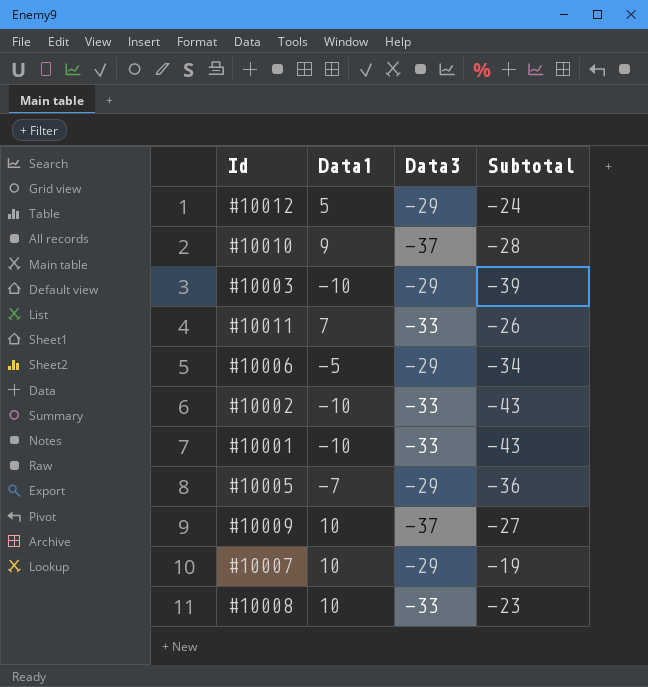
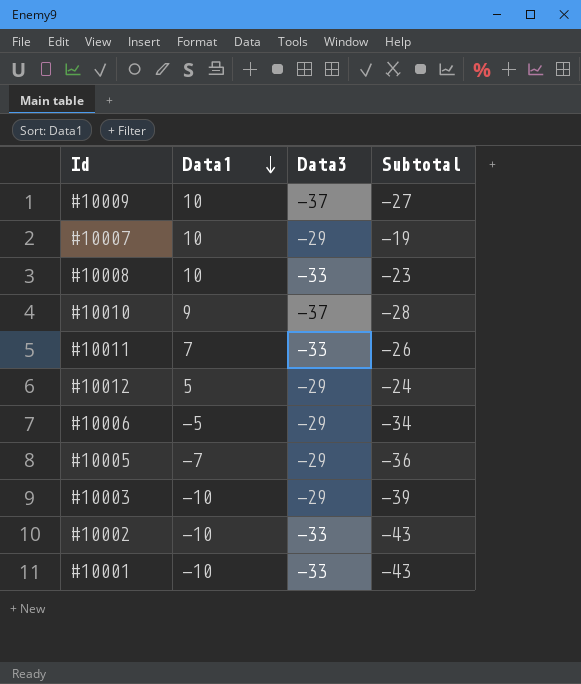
row order: none -> Data1 descending

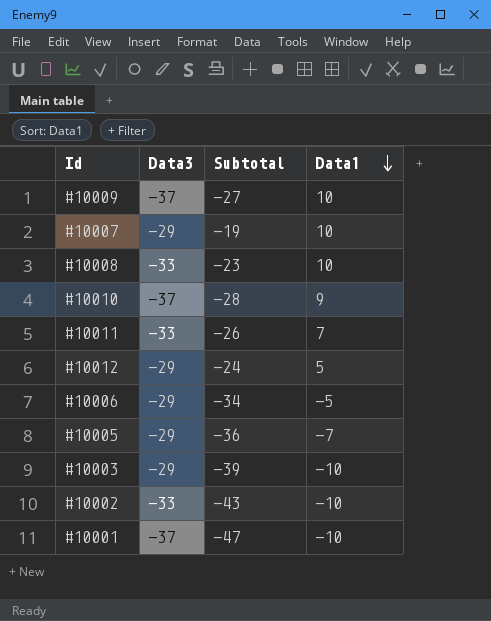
column Data1 | position: 2 -> 4
#10001 | Data3: -33 -> -37
#10001 | Subtotal: -43 -> -47

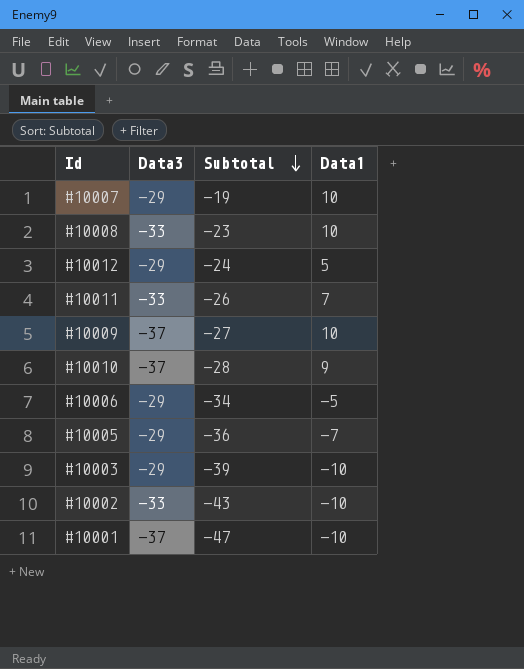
row order: Data1 descending -> Subtotal descending

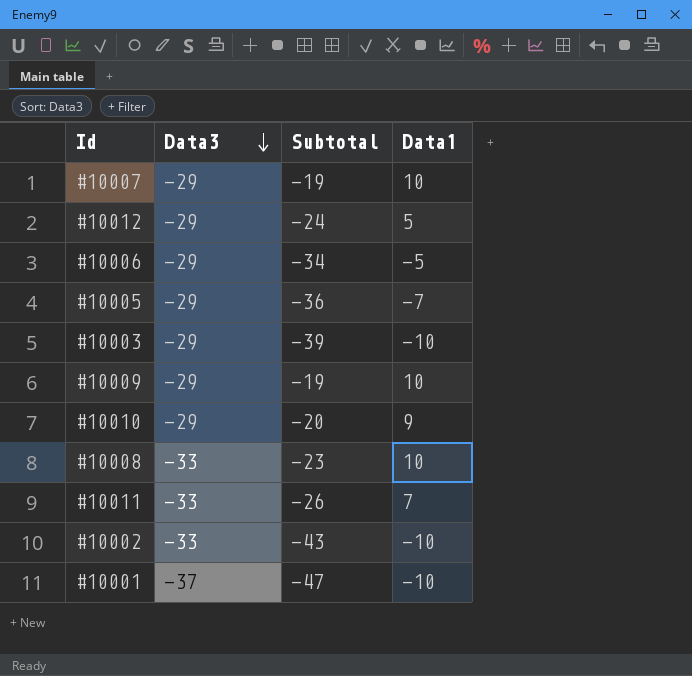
row order: Subtotal descending -> Data3 descending
#10009 | Data3: -37 -> -29
#10009 | Subtotal: -27 -> -19
#10010 | Data3: -37 -> -29
#10010 | Subtotal: -28 -> -20

